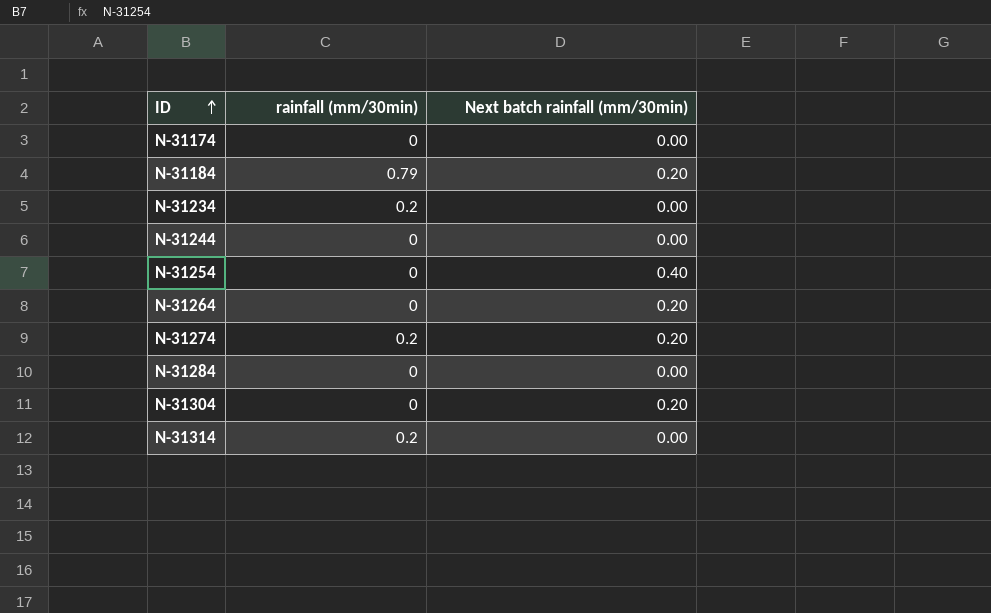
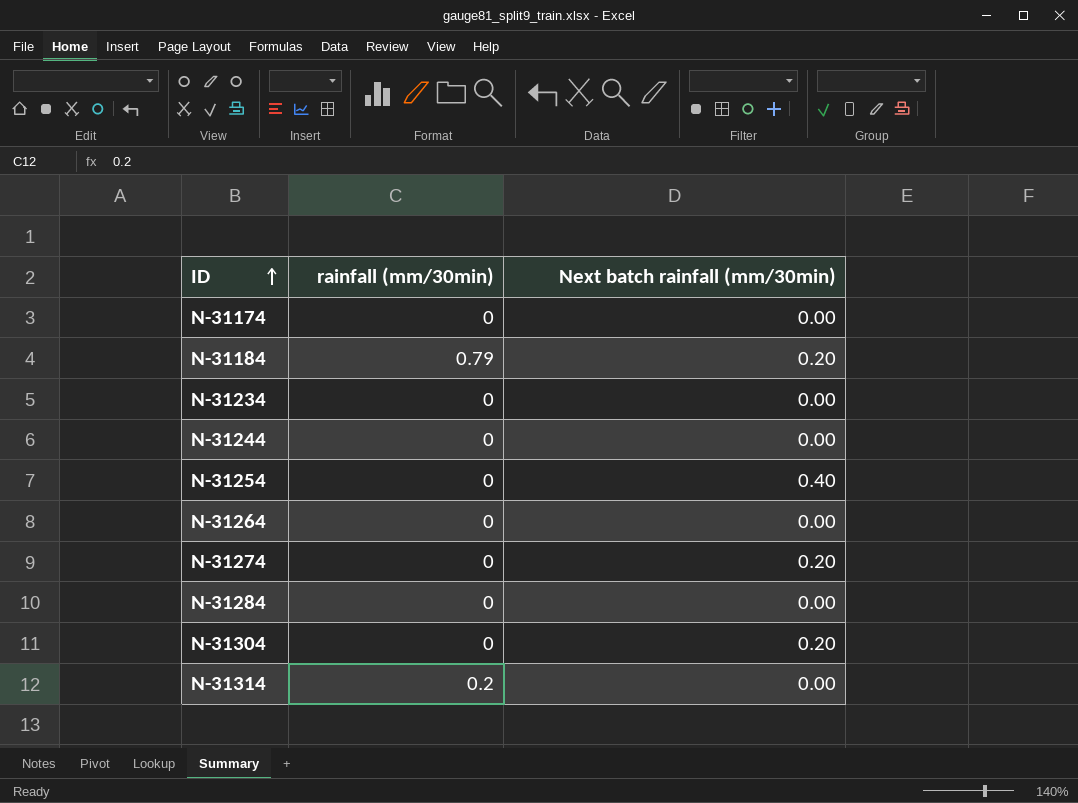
N-31234 | rainfall (mm/30min): 0.2 -> 0
N-31264 | Next batch rainfall (mm/30min): 0.20 -> 0.00
N-31274 | rainfall (mm/30min): 0.2 -> 0

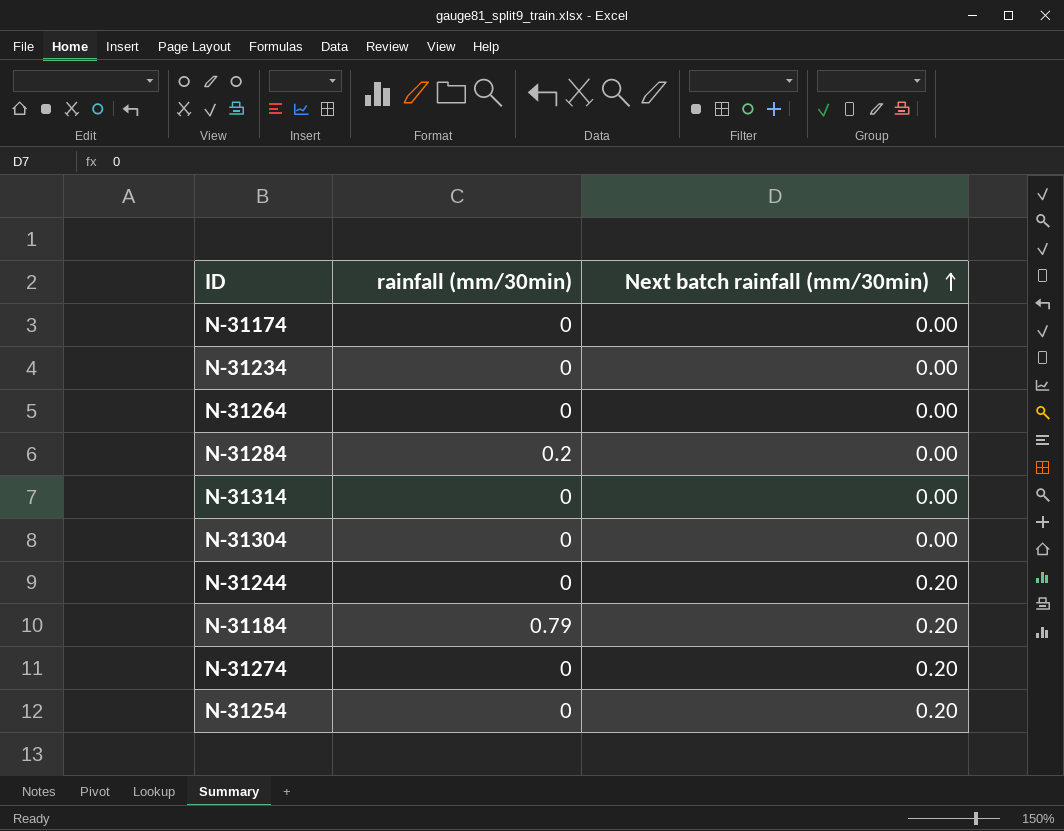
row order: ID ascending -> Next batch rainfall (mm/30min) ascending
N-31284 | rainfall (mm/30min): 0 -> 0.2
N-31314 | rainfall (mm/30min): 0.2 -> 0
N-31304 | Next batch rainfall (mm/30min): 0.20 -> 0.00
N-31244 | Next batch rainfall (mm/30min): 0.00 -> 0.20
N-31254 | Next batch rainfall (mm/30min): 0.40 -> 0.20

